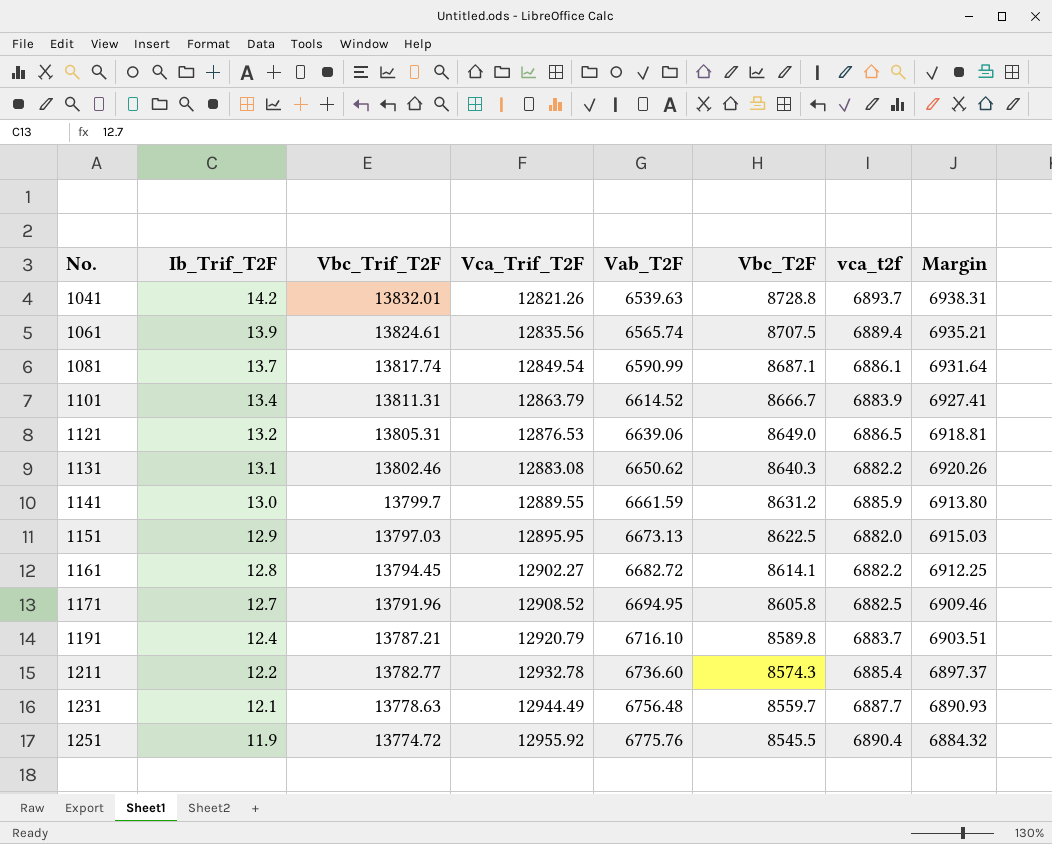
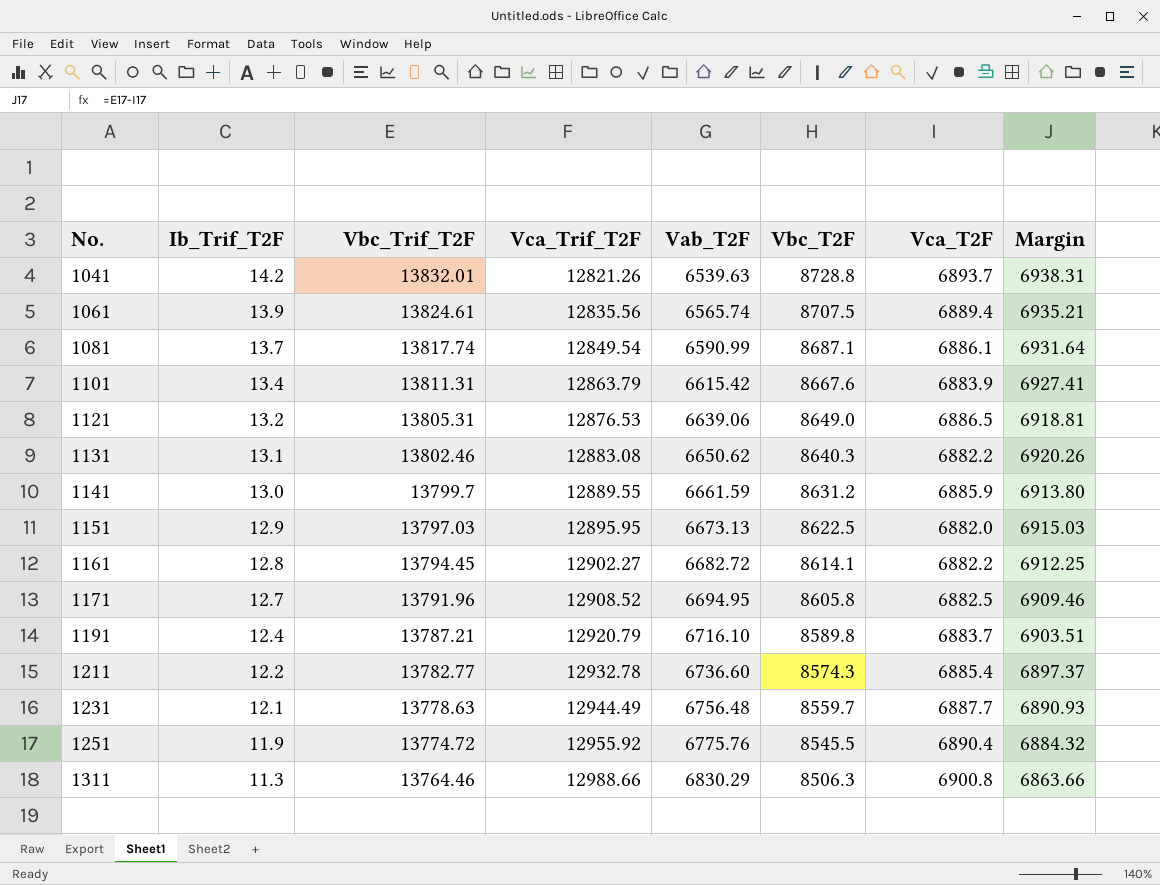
column name: vca_t2f -> Vca_T2F
1101 | Vab_T2F: 6614.52 -> 6615.42
1101 | Vbc_T2F: 8666.7 -> 8667.6
row 1311: none -> 11.3 | 13764.46 | 12988.66 | 6830.29 | 8506.3 | 6900.8 | 6863.66

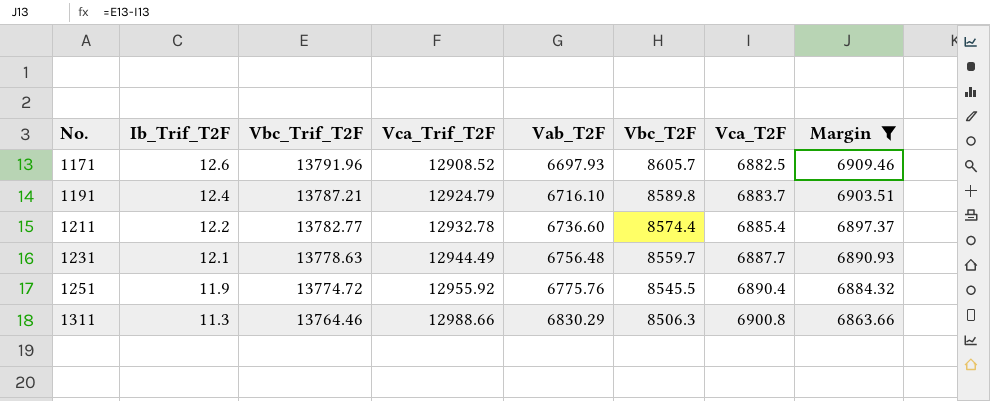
filter: none -> Margin <= 6909.46
1171 | Ib_Trif_T2F: 12.7 -> 12.6
1171 | Vab_T2F: 6694.95 -> 6697.93
1171 | Vbc_T2F: 8605.8 -> 8605.7
1191 | Vca_Trif_T2F: 12920.79 -> 12924.79
1211 | Vbc_T2F: 8574.3 -> 8574.4

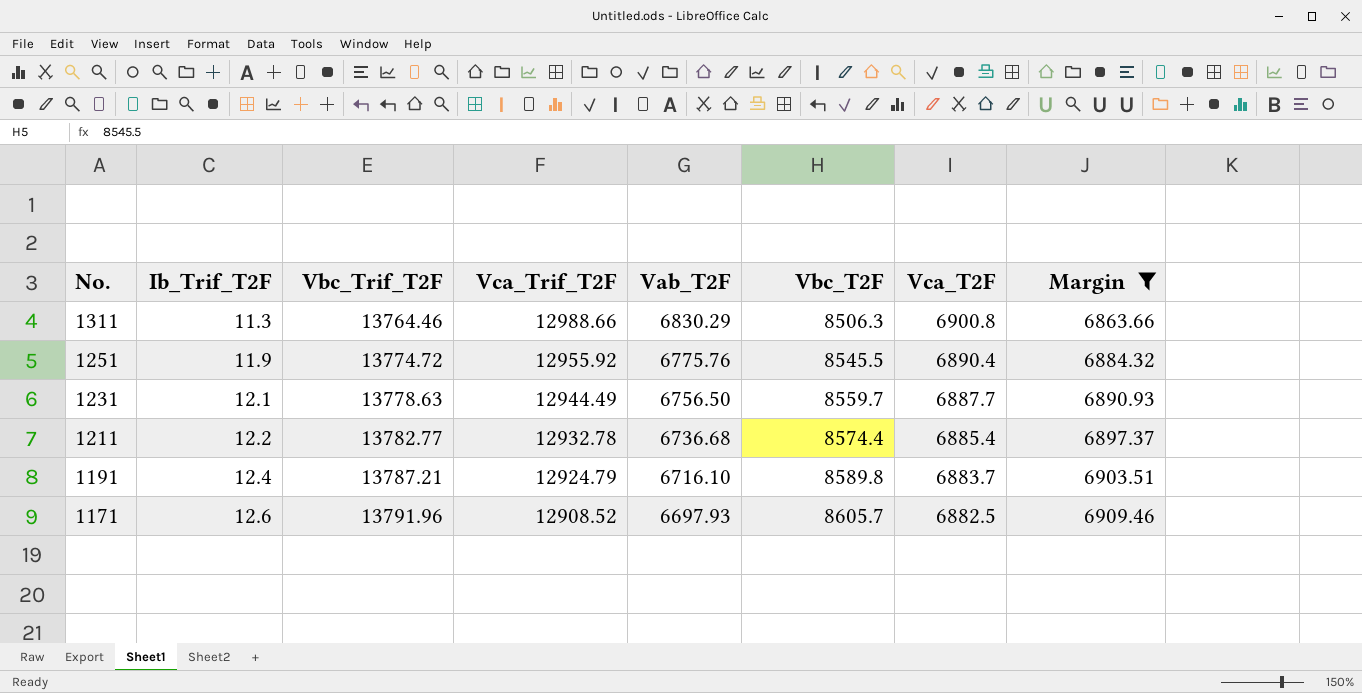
row order: No. ascending -> No. descending
1231 | Vab_T2F: 6756.48 -> 6756.50
1211 | Vab_T2F: 6736.60 -> 6736.68

